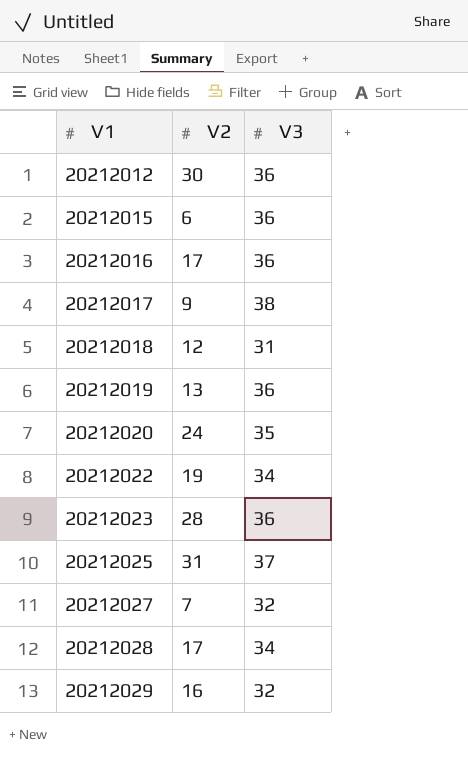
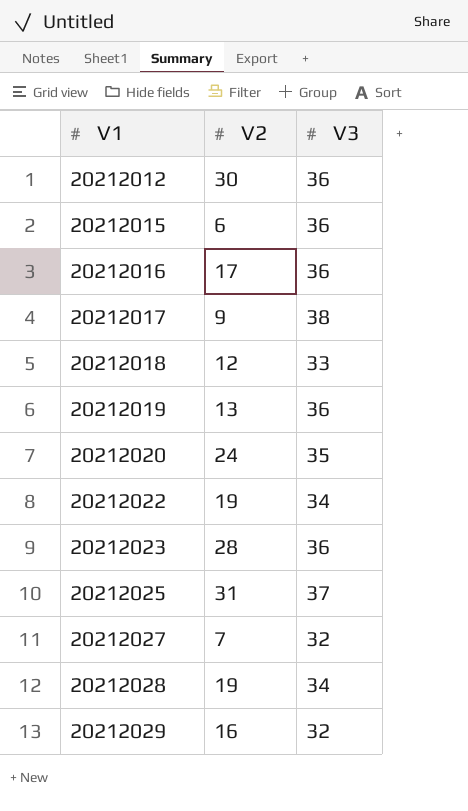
20212018 | V3: 31 -> 33
20212028 | V2: 17 -> 19

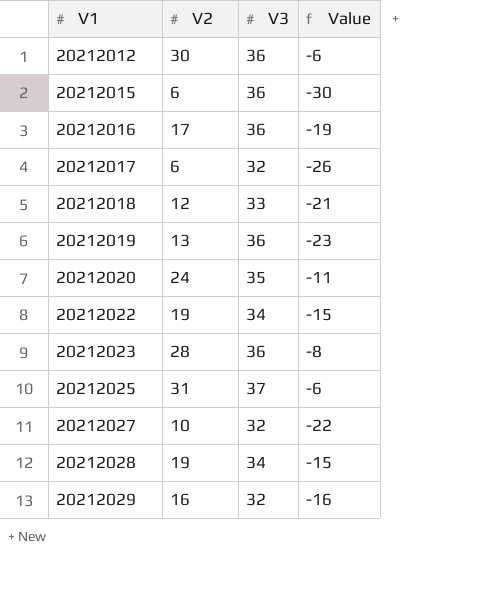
column Value | formula: none -> [V2] - [V3]
20212017 | V2: 9 -> 6
20212017 | V3: 38 -> 32
20212027 | V2: 7 -> 10

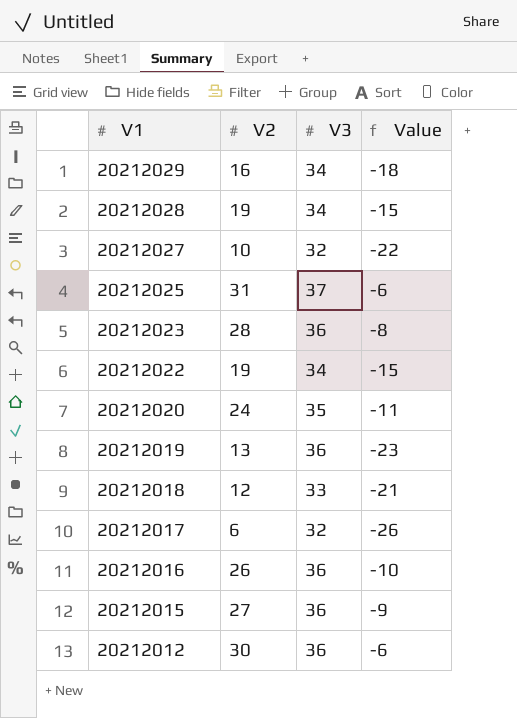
row order: V1 ascending -> V1 descending
20212029 | V3: 32 -> 34
20212029 | Value: -16 -> -18
20212016 | V2: 17 -> 26
20212016 | Value: -19 -> -10
20212015 | V2: 6 -> 27
20212015 | Value: -30 -> -9

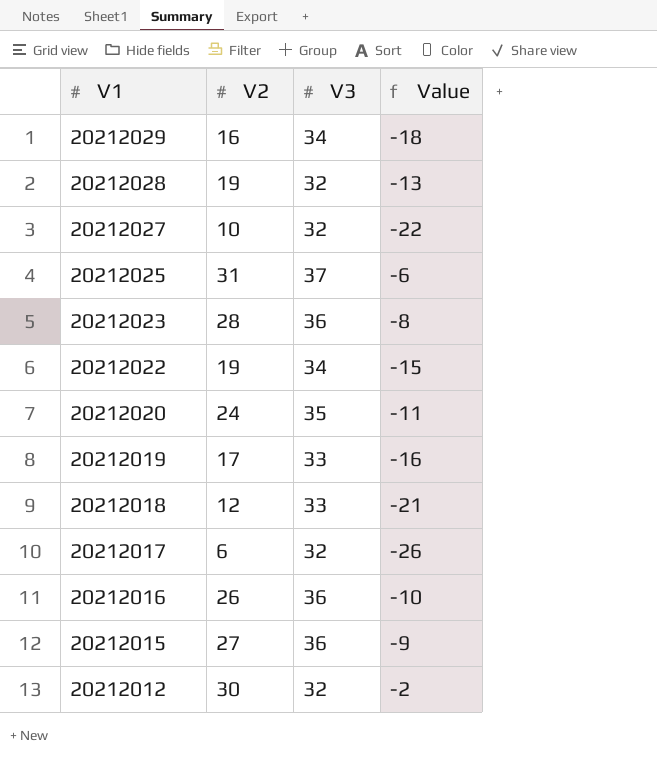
20212028 | V3: 34 -> 32
20212028 | Value: -15 -> -13
20212019 | V2: 13 -> 17
20212019 | V3: 36 -> 33
20212019 | Value: -23 -> -16
20212012 | V3: 36 -> 32
20212012 | Value: -6 -> -2

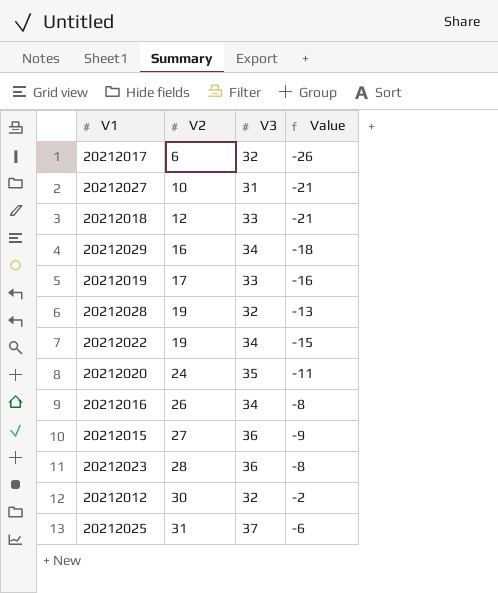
row order: V1 descending -> V2 ascending
20212027 | V3: 32 -> 31
20212027 | Value: -22 -> -21
20212016 | V3: 36 -> 34
20212016 | Value: -10 -> -8

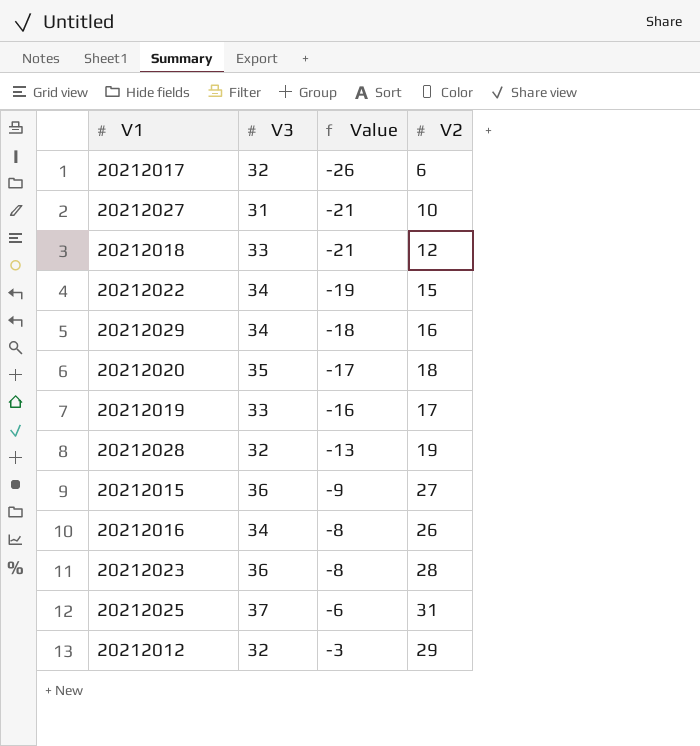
row order: V2 ascending -> Value ascending
column V2 | position: 2 -> 4
20212022 | Value: -15 -> -19
20212022 | V2: 19 -> 15
20212020 | Value: -11 -> -17
20212020 | V2: 24 -> 18
20212012 | Value: -2 -> -3
20212012 | V2: 30 -> 29

